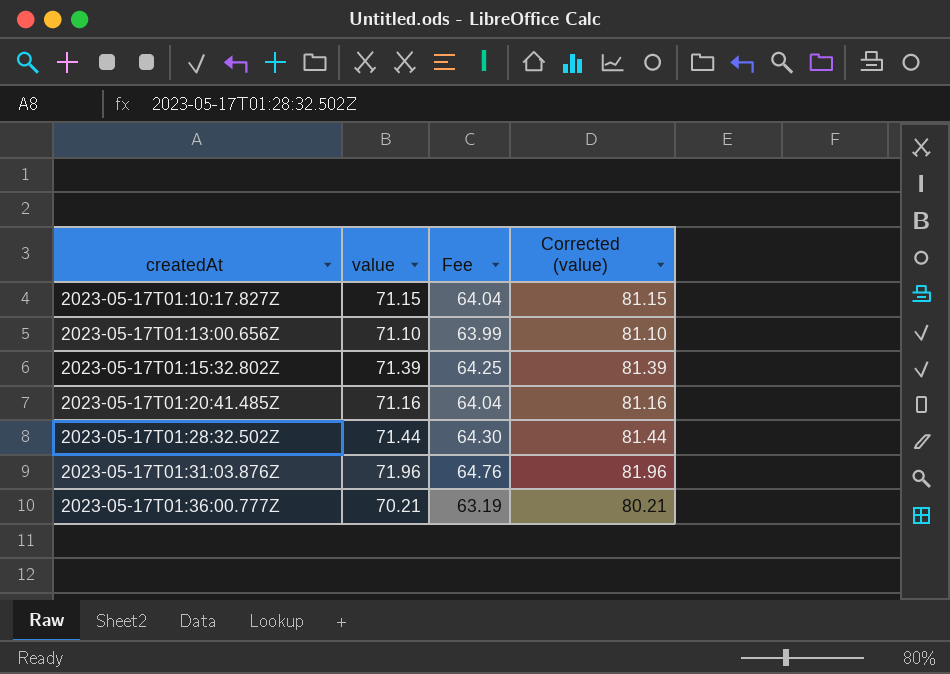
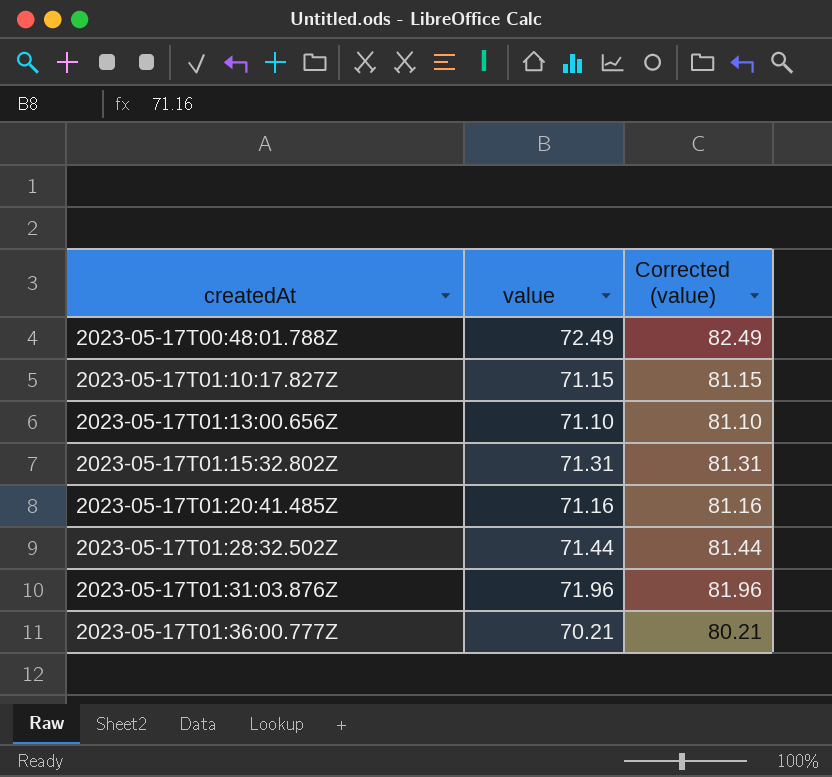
column Fee | formula: [value] * 0.9 -> none
row 2023-05-17T00:48:01.788Z: none -> 72.49 | 82.49
2023-05-17T01:15:32.802Z | value: 71.39 -> 71.31
2023-05-17T01:15:32.802Z | Corrected (value): 81.39 -> 81.31

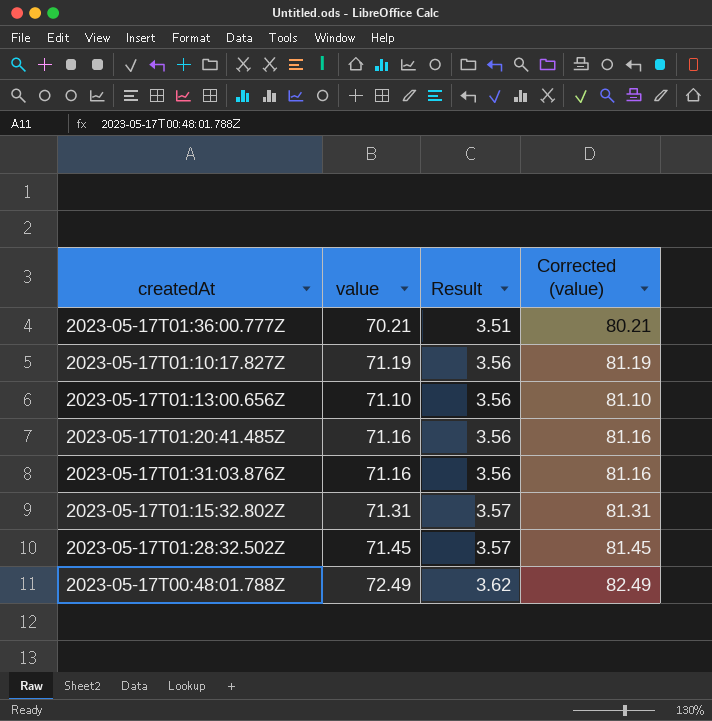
row order: createdAt ascending -> Result ascending
column Result | formula: none -> [value] * 0.05
2023-05-17T01:10:17.827Z | value: 71.15 -> 71.19
2023-05-17T01:10:17.827Z | Corrected (value): 81.15 -> 81.19
2023-05-17T01:31:03.876Z | value: 71.96 -> 71.16
2023-05-17T01:31:03.876Z | Corrected (value): 81.96 -> 81.16
2023-05-17T01:28:32.502Z | value: 71.44 -> 71.45
2023-05-17T01:28:32.502Z | Corrected (value): 81.44 -> 81.45

